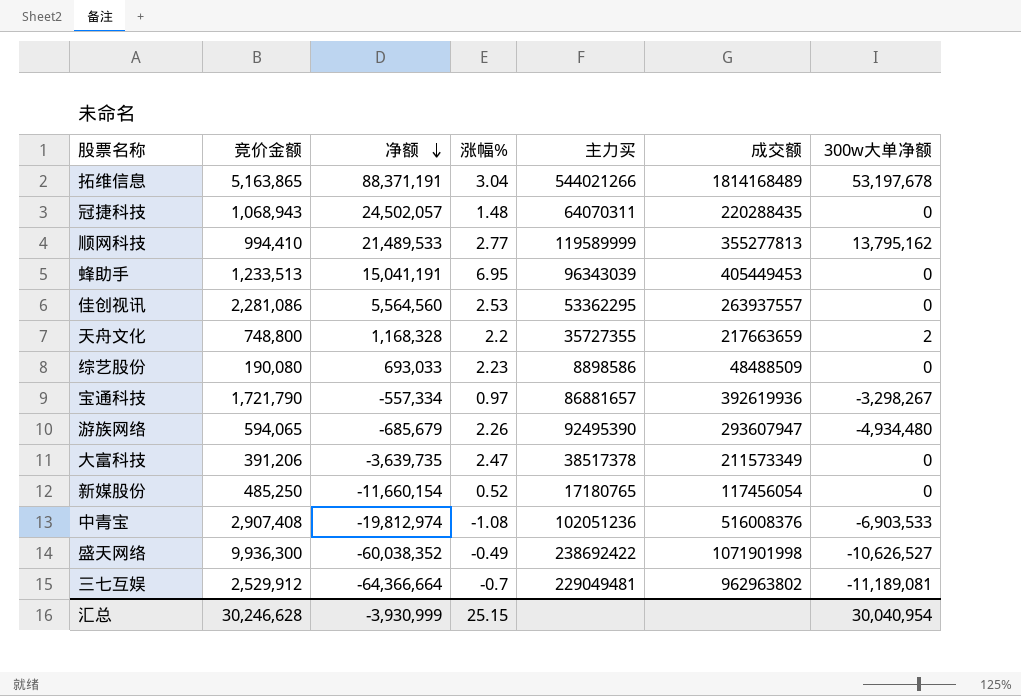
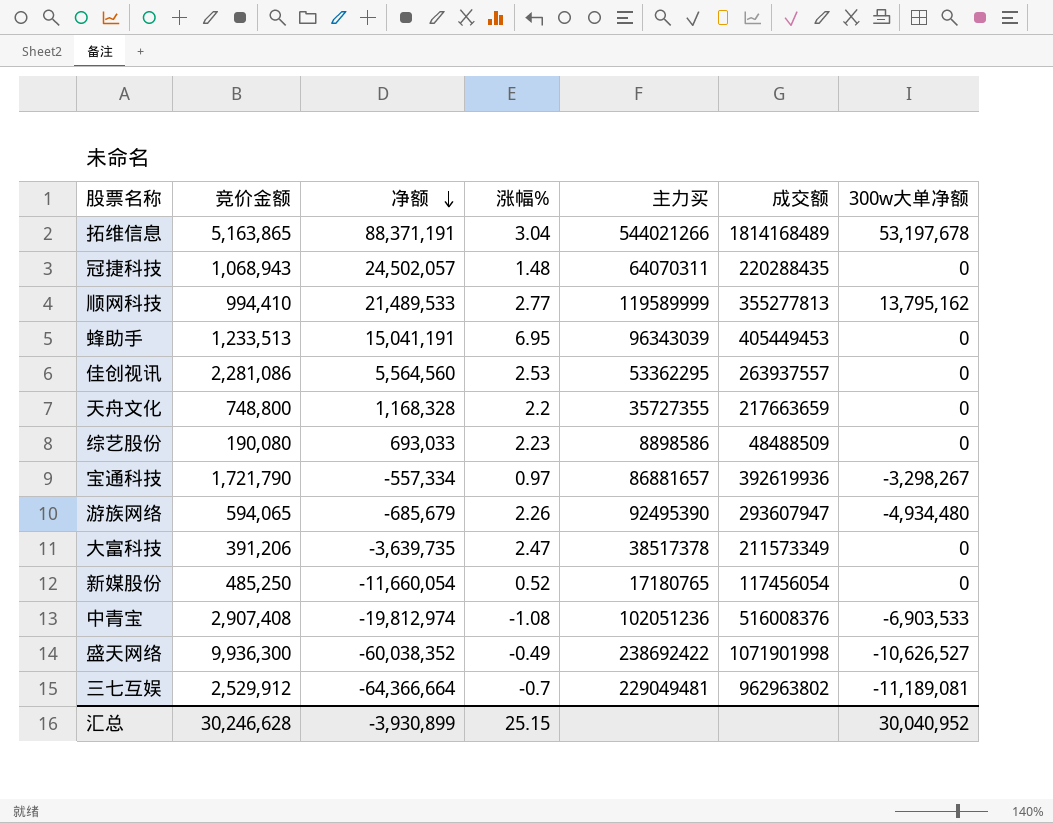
天舟文化 | 300w大单净额: 2 -> 0
新媒股份 | 净额: -11,660,154 -> -11,660,054
汇总 | 净额: -3,930,999 -> -3,930,899
汇总 | 300w大单净额: 30,040,954 -> 30,040,952

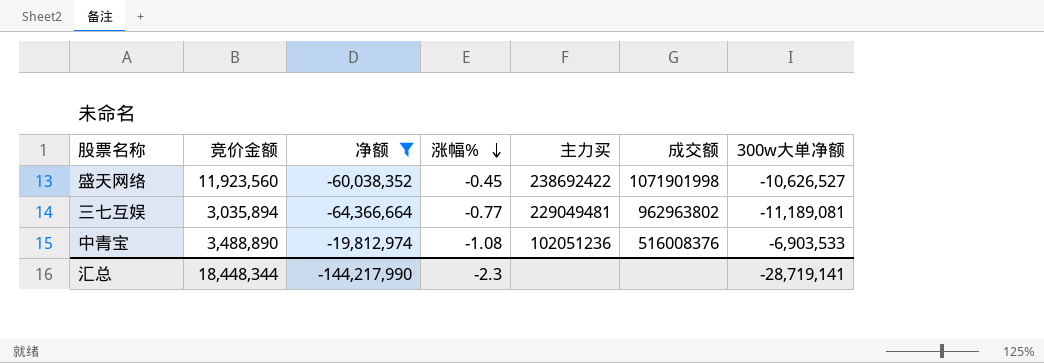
filter: none -> 净额 <= -19,812,974
row order: 净额 descending -> 涨幅% descending
盛天网络 | 竞价金额: 9,936,300 -> 11,923,560
盛天网络 | 涨幅%: -0.49 -> -0.45
三七互娱 | 竞价金额: 2,529,912 -> 3,035,894
三七互娱 | 涨幅%: -0.7 -> -0.77
中青宝 | 竞价金额: 2,907,408 -> 3,488,890
汇总 | 竞价金额: 30,246,628 -> 18,448,344
汇总 | 净额: -3,930,899 -> -144,217,990
汇总 | 涨幅%: 25.15 -> -2.3
汇总 | 300w大单净额: 30,040,952 -> -28,719,141

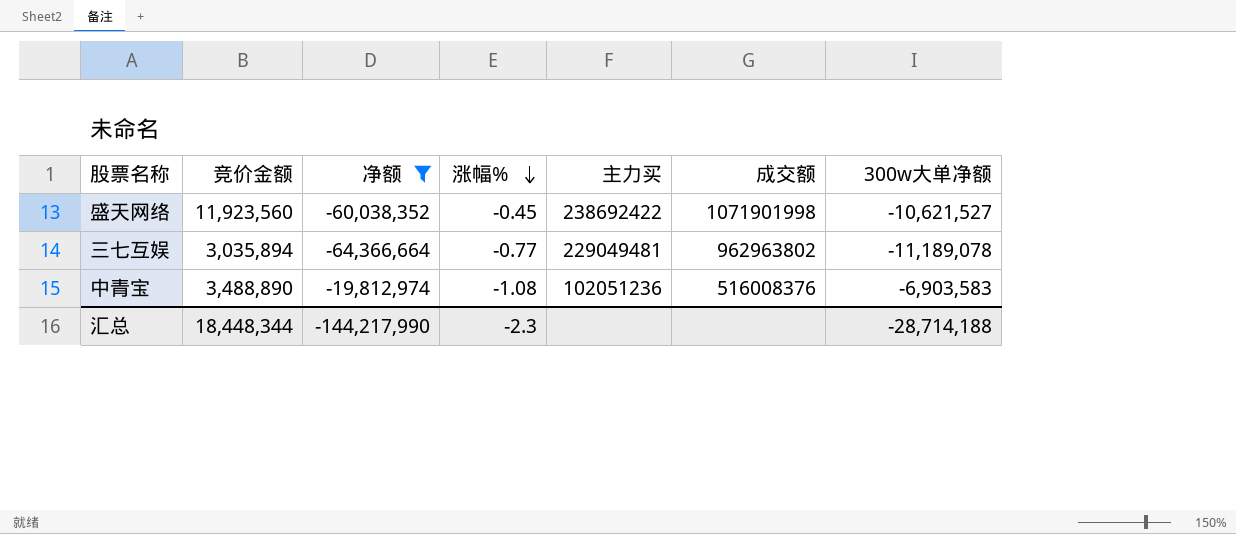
盛天网络 | 300w大单净额: -10,626,527 -> -10,621,527
三七互娱 | 300w大单净额: -11,189,081 -> -11,189,078
中青宝 | 300w大单净额: -6,903,533 -> -6,903,583
汇总 | 300w大单净额: -28,719,141 -> -28,714,188

